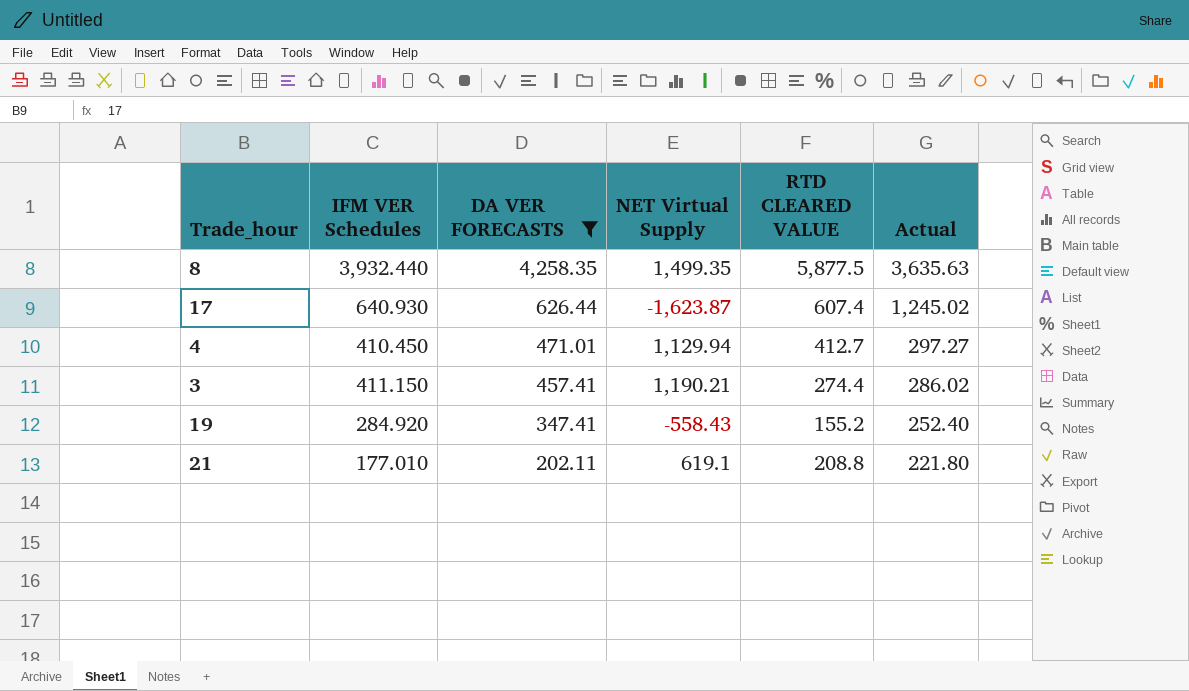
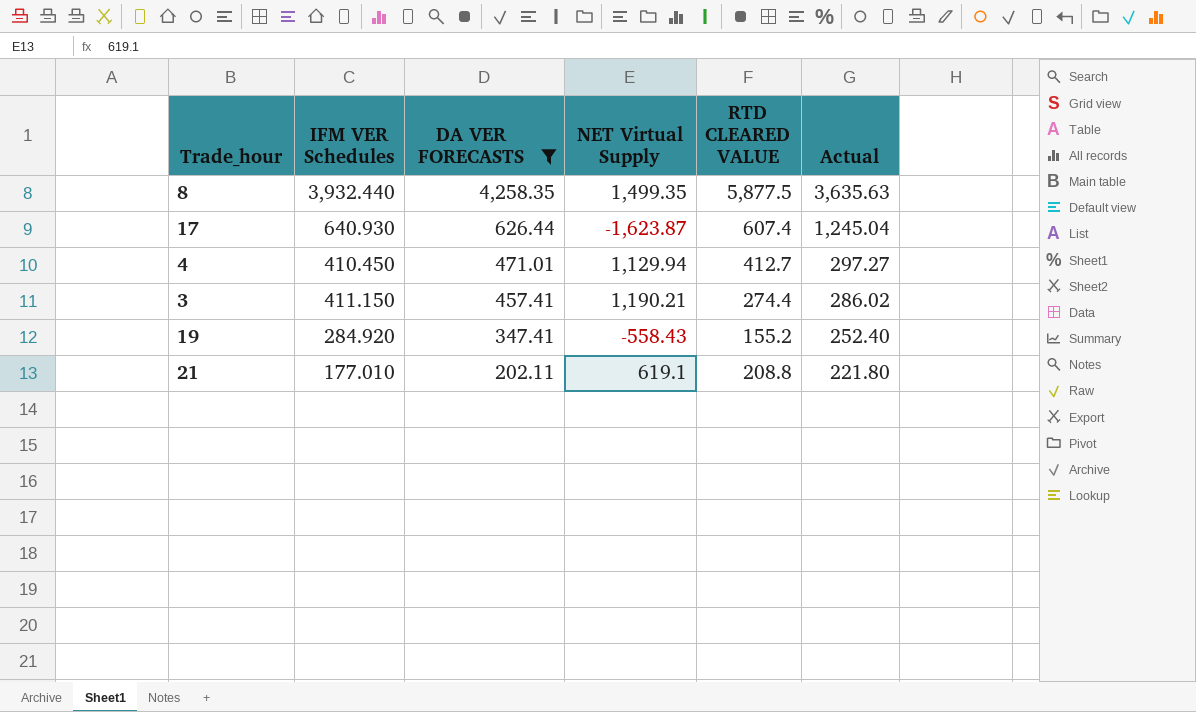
17 | Actual: 1,245.02 -> 1,245.04

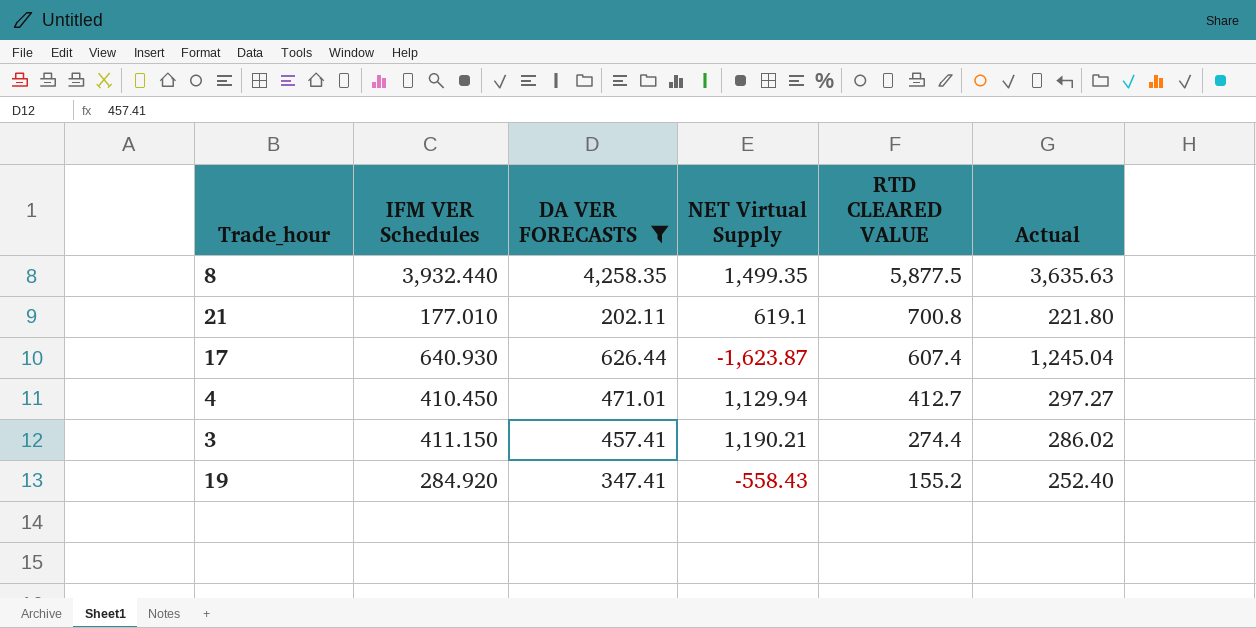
row order: DA VER FORECASTS descending -> RTD CLEARED VALUE descending
21 | RTD CLEARED VALUE: 208.8 -> 700.8

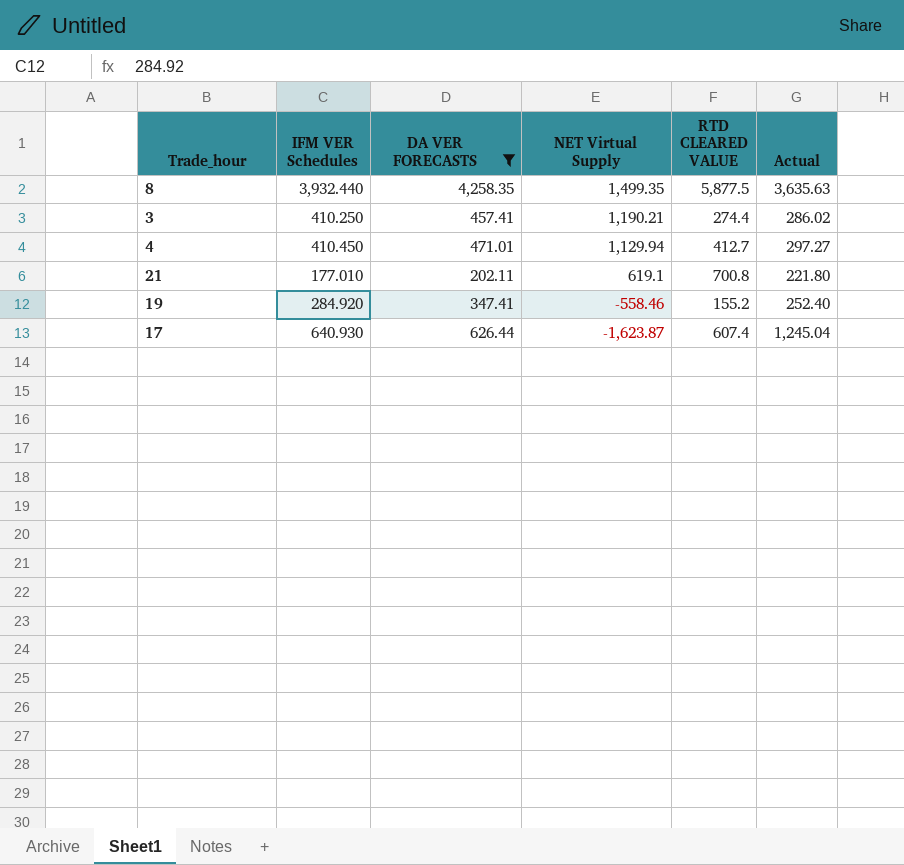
row order: RTD CLEARED VALUE descending -> NET Virtual Supply descending
3 | IFM VER Schedules: 411.150 -> 410.250
19 | NET Virtual Supply: -558.43 -> -558.46

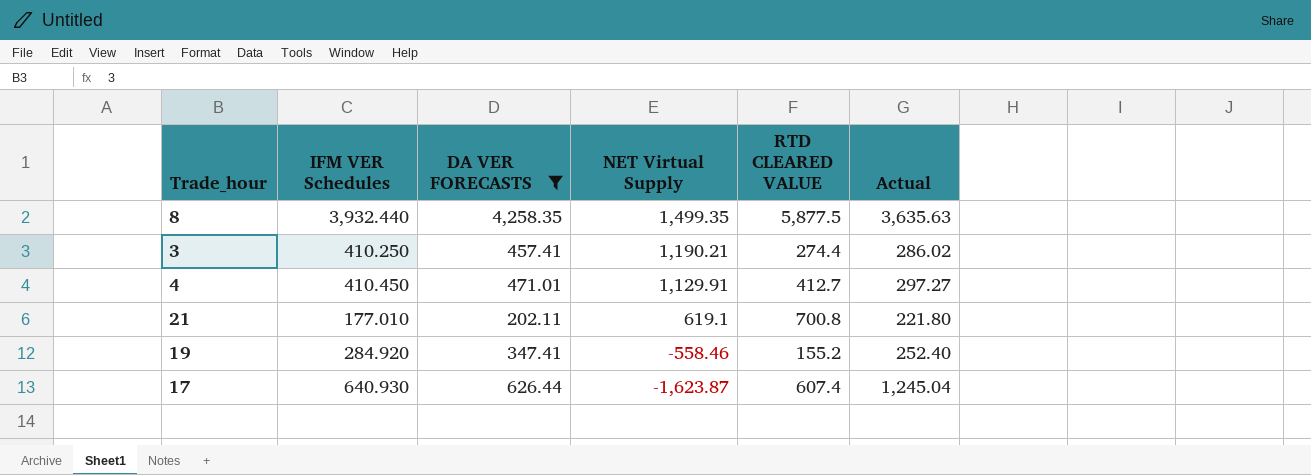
4 | NET Virtual Supply: 1,129.94 -> 1,129.91

